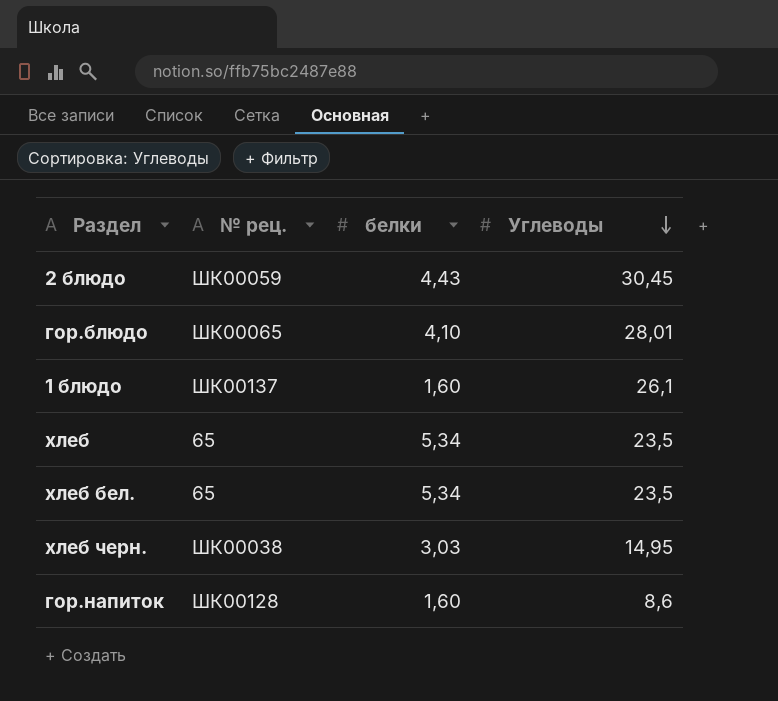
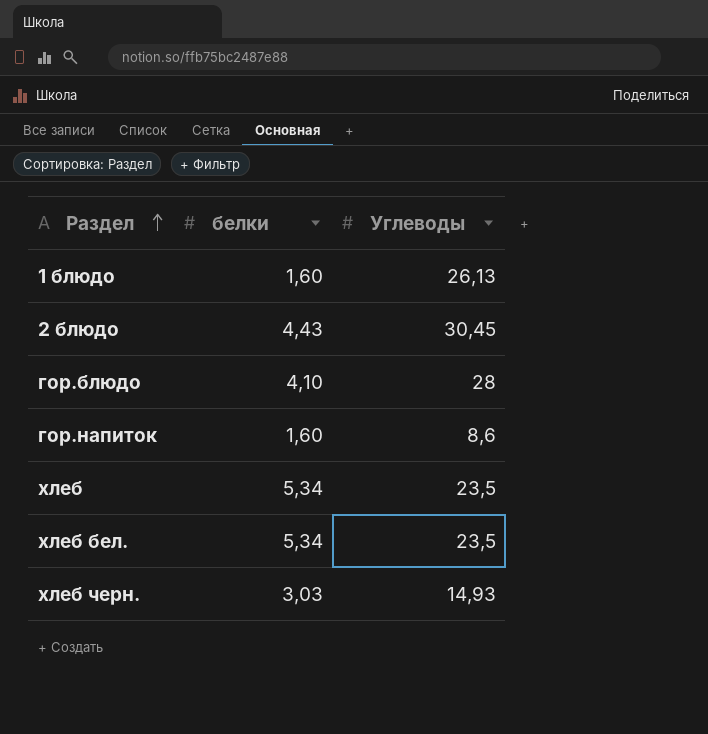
row order: Углеводы descending -> Раздел ascending
column № рец. | position: 2 -> none
1 блюдо | Углеводы: 26,1 -> 26,13
гор.блюдо | Углеводы: 28,01 -> 28
хлеб черн. | Углеводы: 14,95 -> 14,93

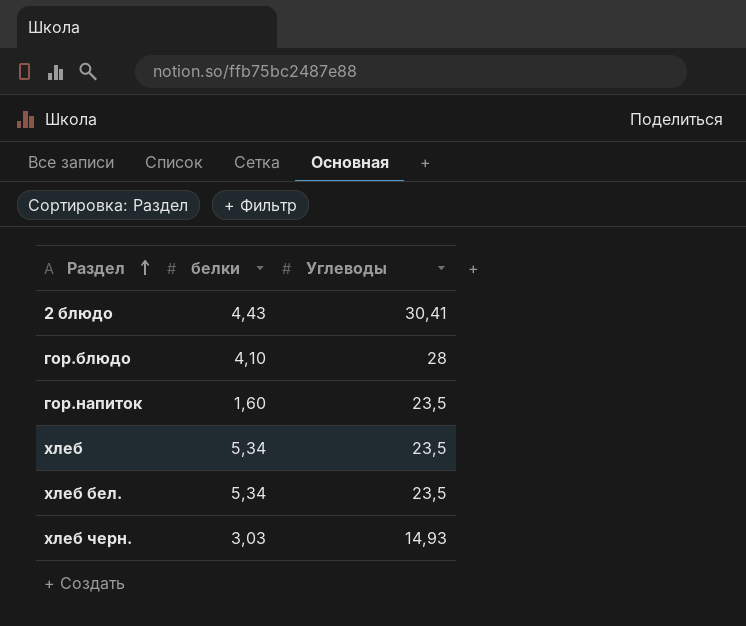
row 1 блюдо: 1,60 | 26,13 -> none
2 блюдо | Углеводы: 30,45 -> 30,41
гор.напиток | Углеводы: 8,6 -> 23,5

